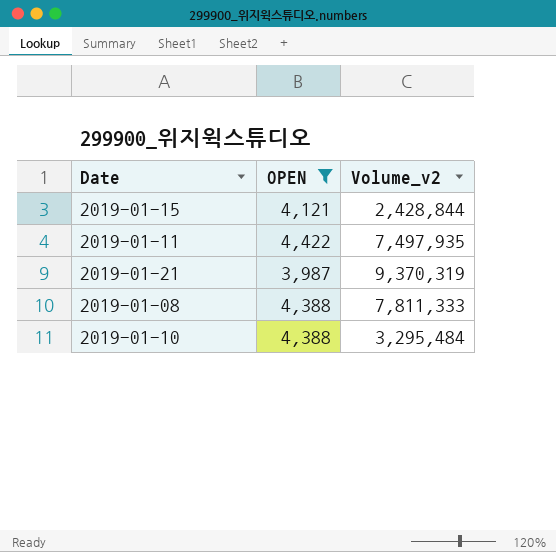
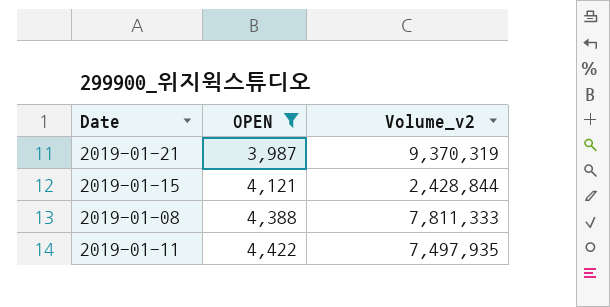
row order: none -> OPEN ascending
row 2019-01-10: 4,388 | 3,295,484 -> none

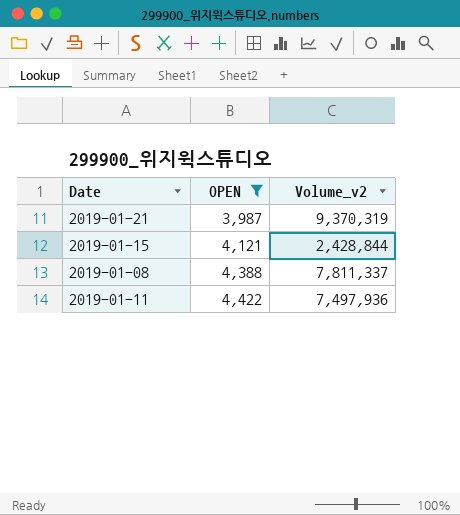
2019-01-08 | Volume_v2: 7,811,333 -> 7,811,337
2019-01-11 | Volume_v2: 7,497,935 -> 7,497,936

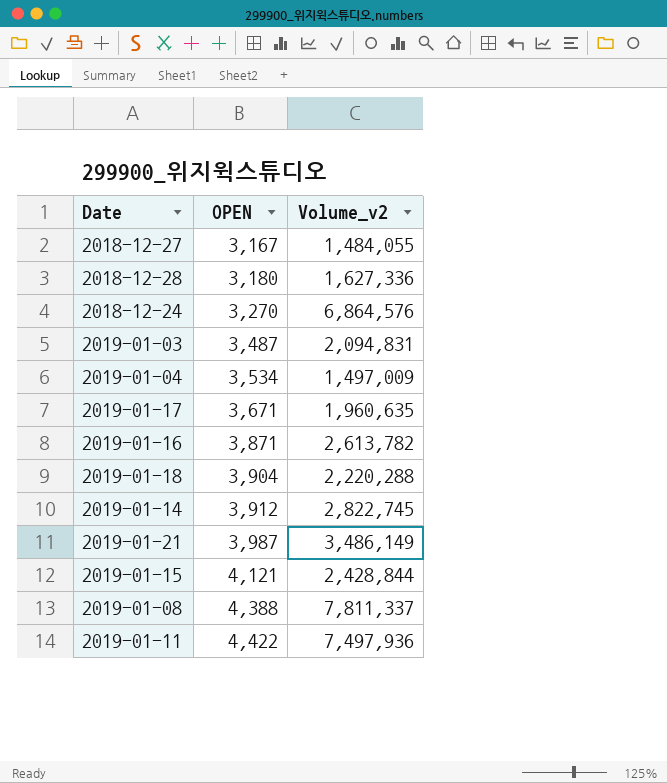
filter: OPEN >= 3,987 -> none
2019-01-21 | Volume_v2: 9,370,319 -> 3,486,149

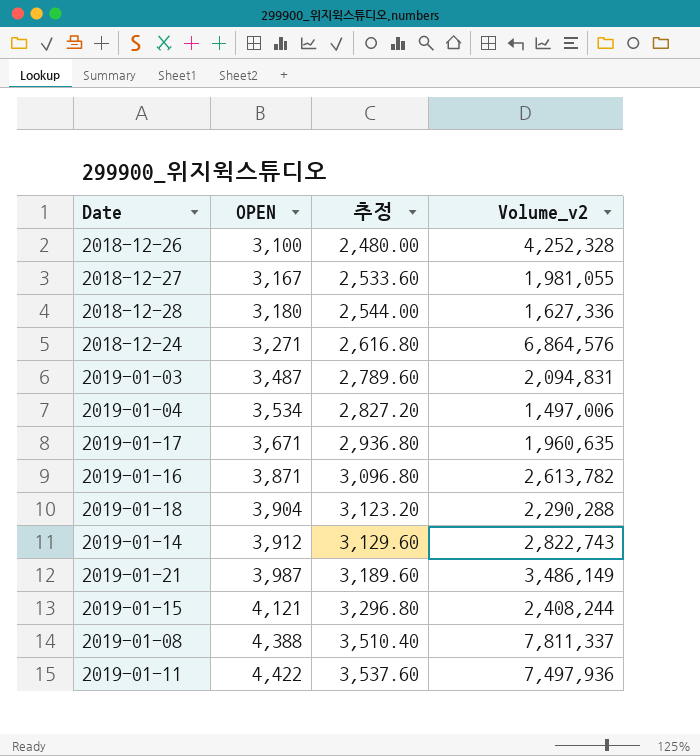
column 추정 | formula: none -> [OPEN] * 0.8
row 2018-12-26: none -> 3,100 | 2,480.00 | 4,252,328
2018-12-27 | Volume_v2: 1,484,055 -> 1,981,055
2018-12-24 | OPEN: 3,270 -> 3,271
2019-01-04 | Volume_v2: 1,497,009 -> 1,497,006
2019-01-18 | Volume_v2: 2,220,288 -> 2,290,288
2019-01-14 | Volume_v2: 2,822,745 -> 2,822,743
2019-01-15 | Volume_v2: 2,428,844 -> 2,408,244

